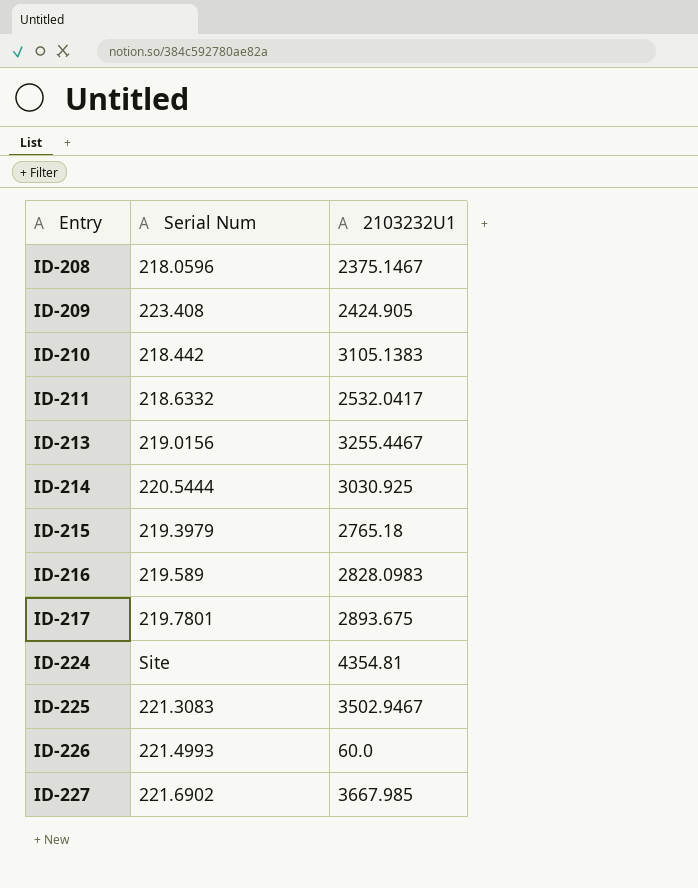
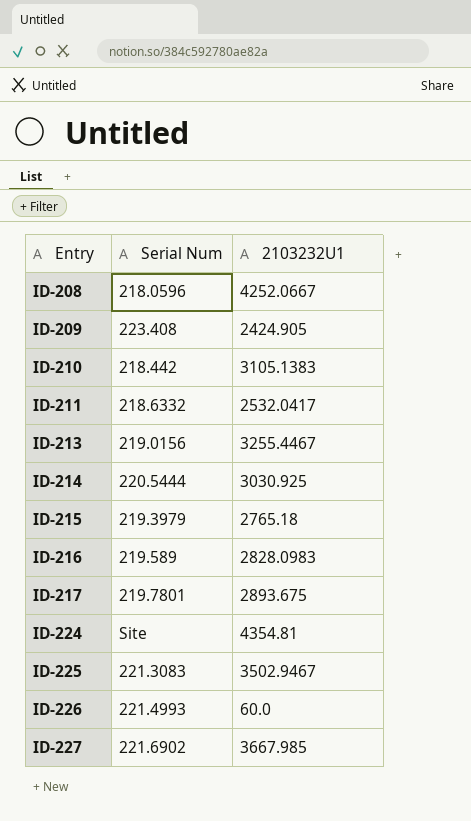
ID-208 | 2103232U1: 2375.1467 -> 4252.0667

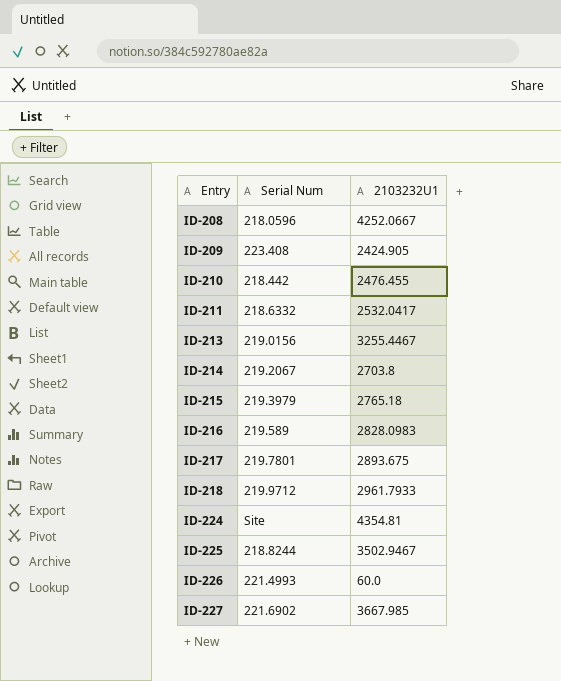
ID-210 | 2103232U1: 3105.1383 -> 2476.455
ID-214 | Serial Num: 220.5444 -> 219.2067
ID-214 | 2103232U1: 3030.925 -> 2703.8
row ID-218: none -> 219.9712 | 2961.7933
ID-225 | Serial Num: 221.3083 -> 218.8244

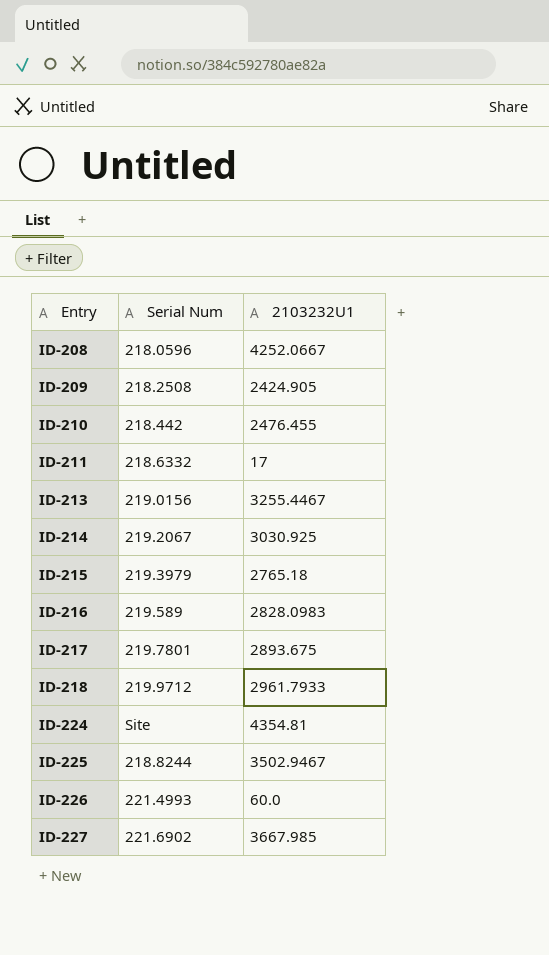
ID-209 | Serial Num: 223.408 -> 218.2508
ID-211 | 2103232U1: 2532.0417 -> 17
ID-214 | 2103232U1: 2703.8 -> 3030.925

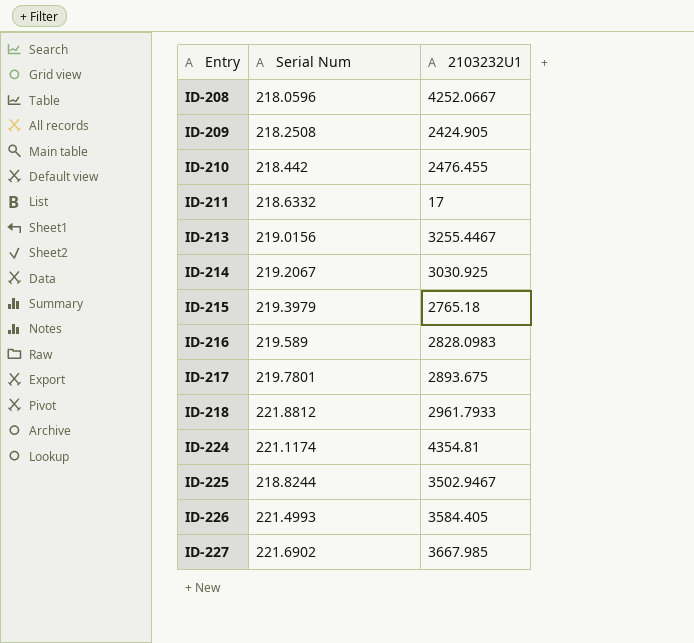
ID-218 | Serial Num: 219.9712 -> 221.8812
ID-224 | Serial Num: Site -> 221.1174
ID-226 | 2103232U1: 60.0 -> 3584.405

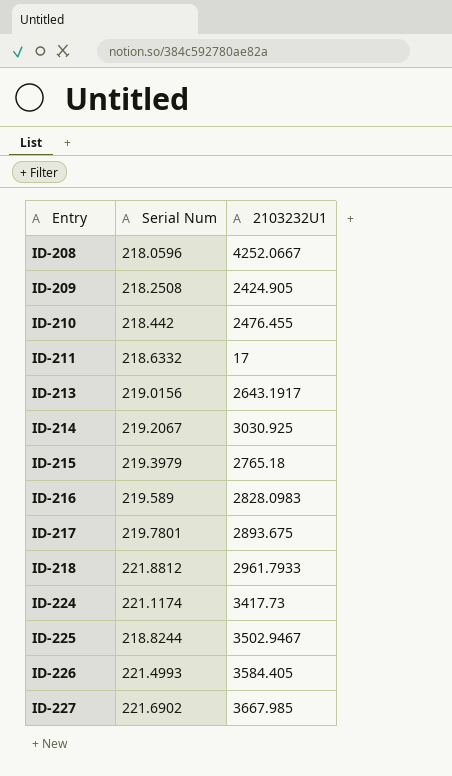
ID-213 | 2103232U1: 3255.4467 -> 2643.1917
ID-224 | 2103232U1: 4354.81 -> 3417.73

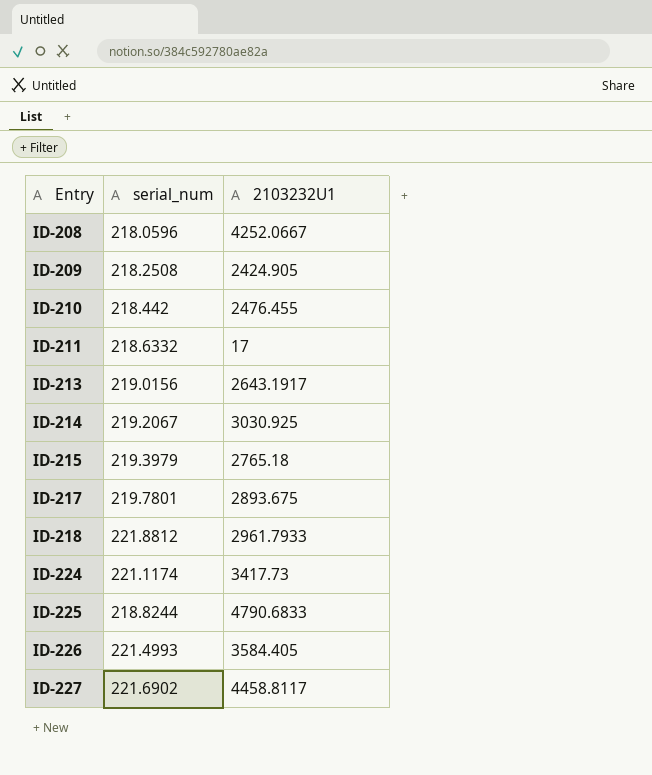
column name: Serial Num -> serial_num
row ID-216: 219.589 | 2828.0983 -> none
ID-225 | 2103232U1: 3502.9467 -> 4790.6833
ID-227 | 2103232U1: 3667.985 -> 4458.8117

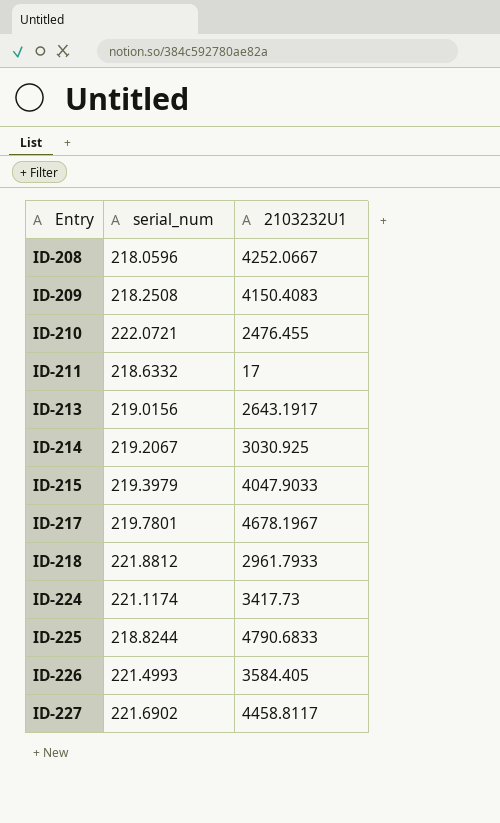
ID-209 | 2103232U1: 2424.905 -> 4150.4083
ID-210 | serial_num: 218.442 -> 222.0721
ID-215 | 2103232U1: 2765.18 -> 4047.9033
ID-217 | 2103232U1: 2893.675 -> 4678.1967

